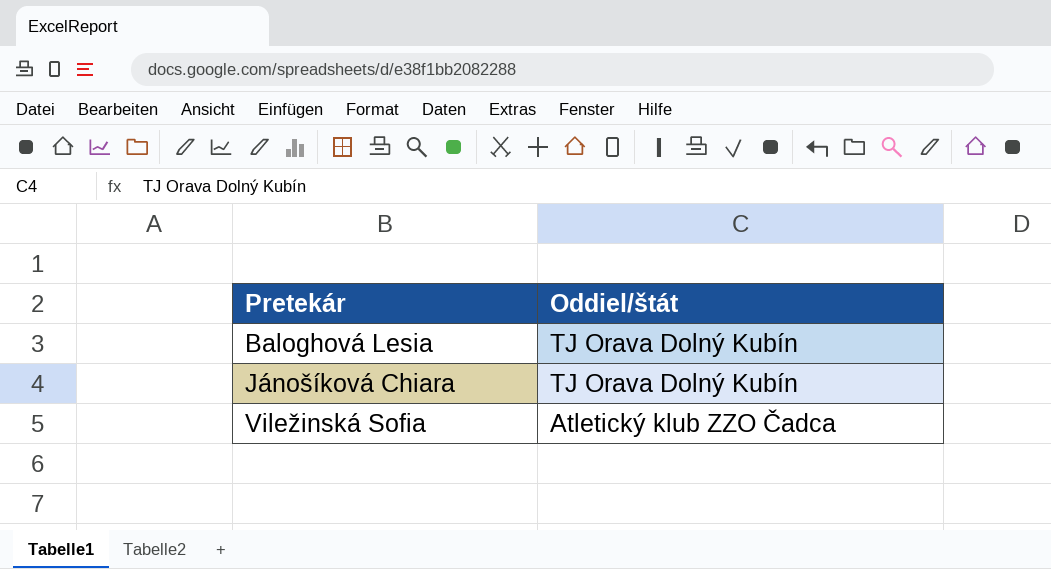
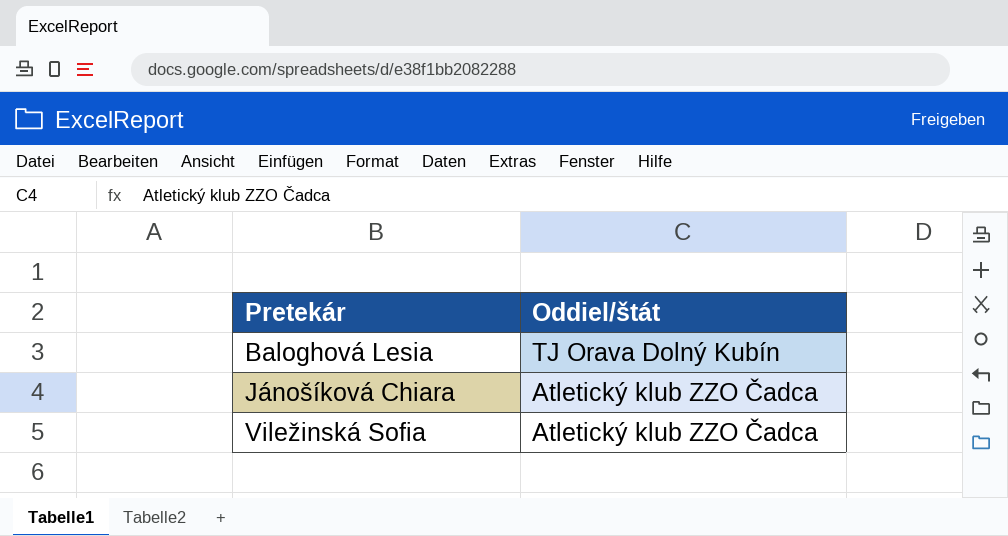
Jánošíková Chiara | Oddiel/štát: TJ Orava Dolný Kubín -> Atletický klub ZZO Čadca

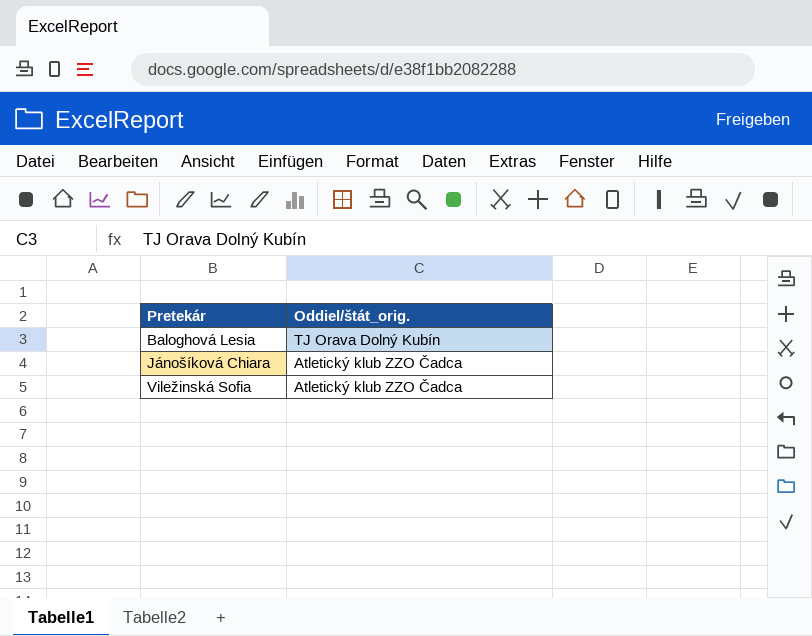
column name: Oddiel/štát -> Oddiel/štát_orig.

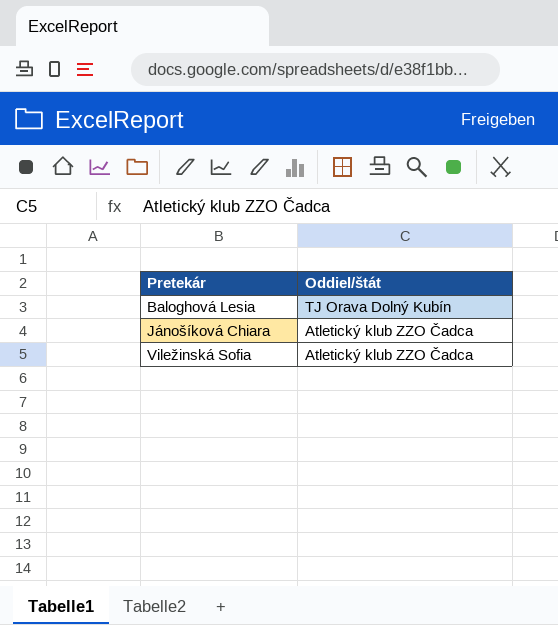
column name: Oddiel/štát_orig. -> Oddiel/štát

